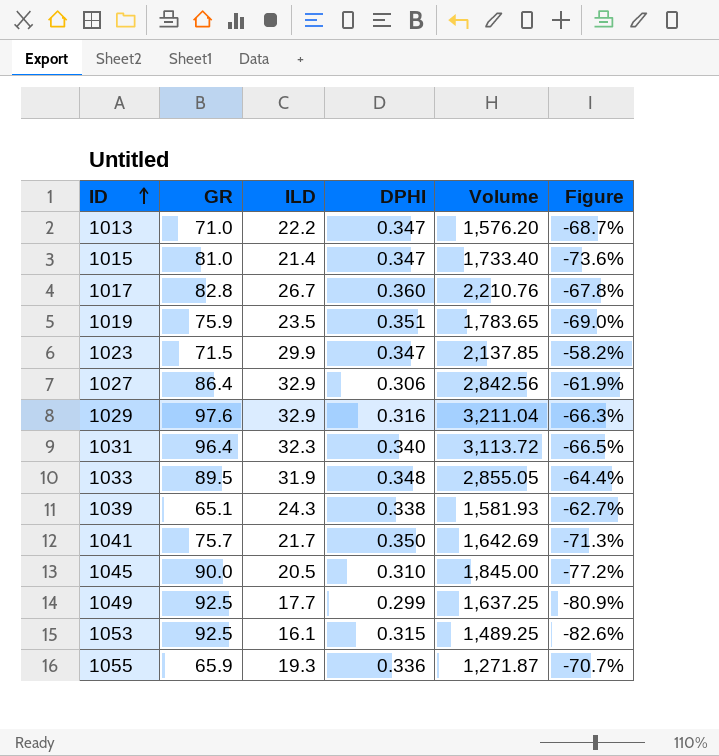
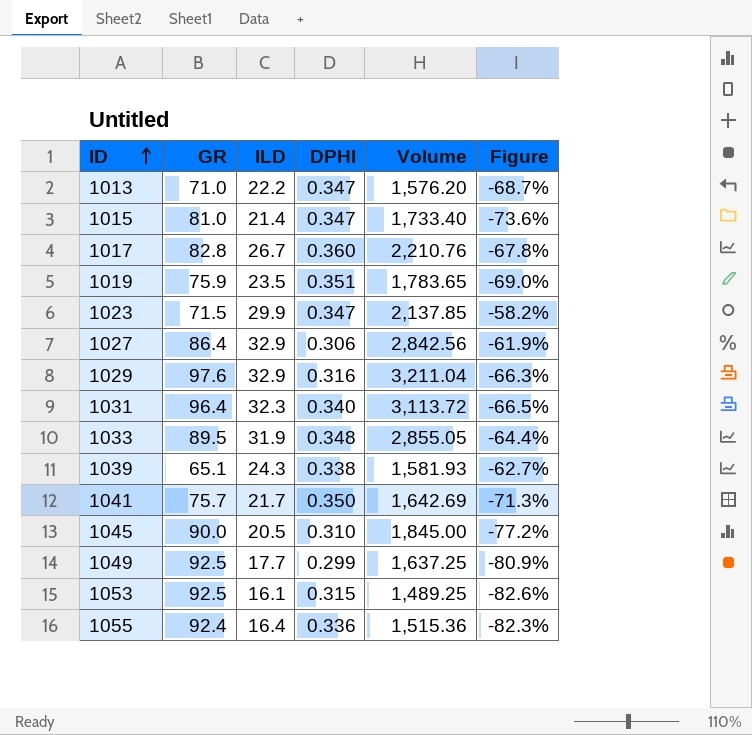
1055 | GR: 65.9 -> 92.4
1055 | ILD: 19.3 -> 16.4
1055 | Volume: 1,271.87 -> 1,515.36
1055 | Figure: -70.7% -> -82.3%

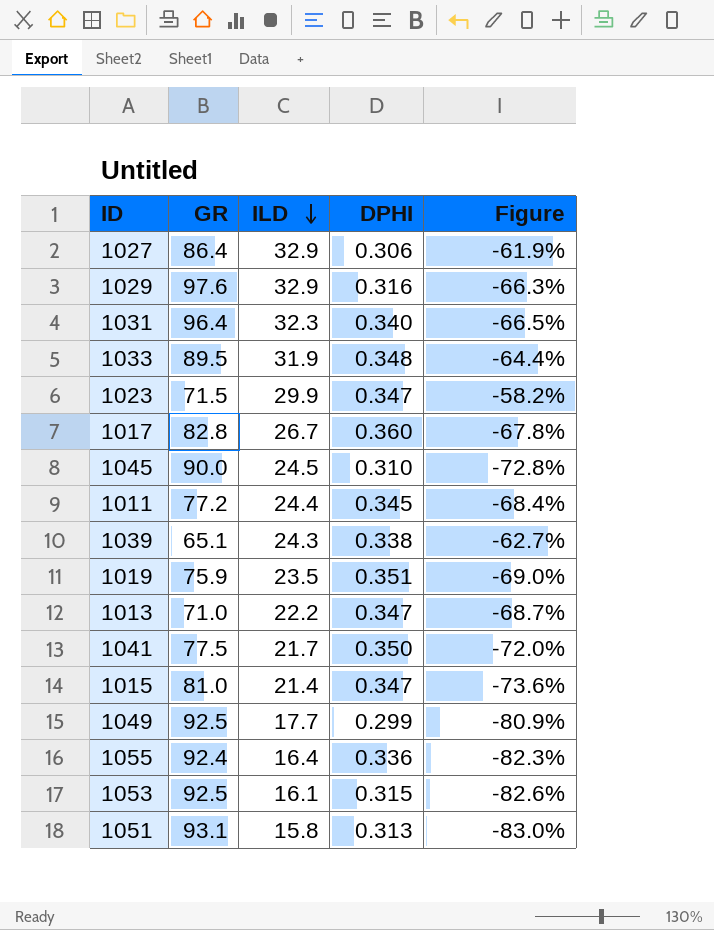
row order: ID ascending -> ILD descending
column Volume | formula: [GR] * [ILD] -> none
1045 | ILD: 20.5 -> 24.5
1045 | Figure: -77.2% -> -72.8%
row 1011: none -> 77.2 | 24.4 | 0.345 | -68.4%
1041 | GR: 75.7 -> 77.5
1041 | Figure: -71.3% -> -72.0%
row 1051: none -> 93.1 | 15.8 | 0.313 | -83.0%

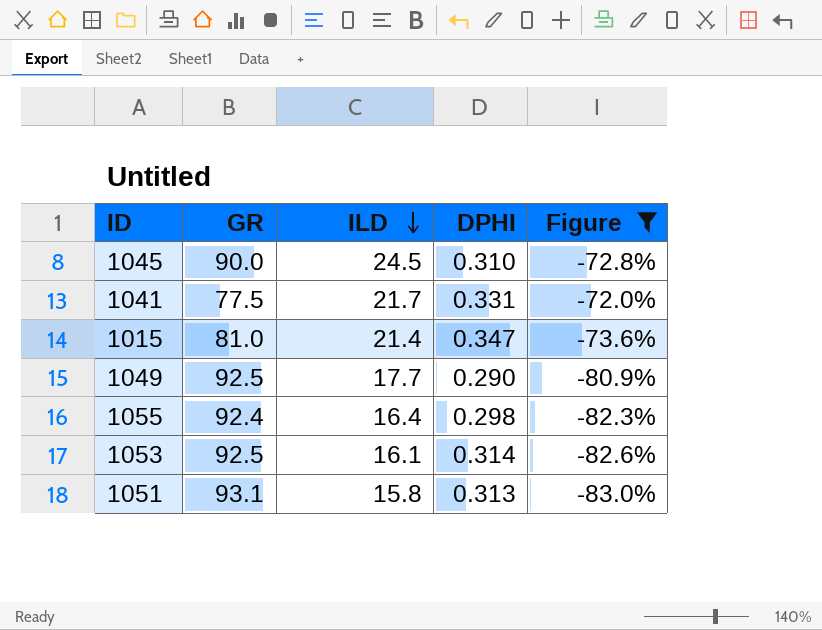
filter: none -> Figure <= -72.0%
1041 | DPHI: 0.350 -> 0.331
1049 | DPHI: 0.299 -> 0.290
1055 | DPHI: 0.336 -> 0.298
1053 | DPHI: 0.315 -> 0.314

